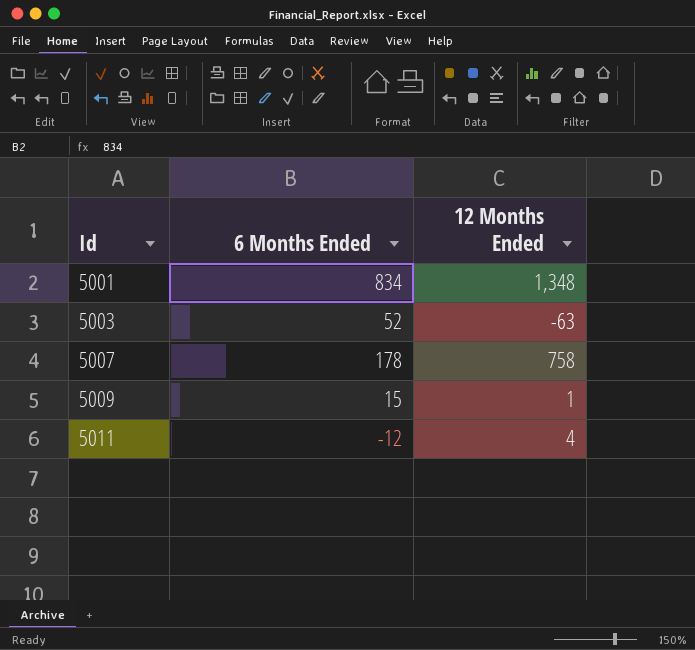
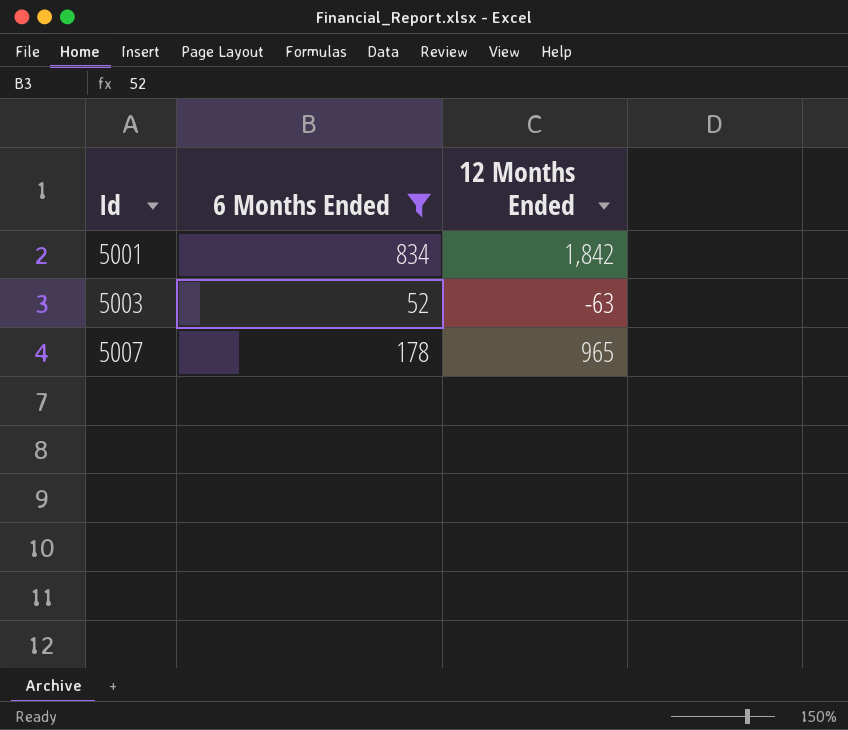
filter: none -> 6 Months Ended >= 52
5001 | 12 Months Ended: 1,348 -> 1,842
5007 | 12 Months Ended: 758 -> 965

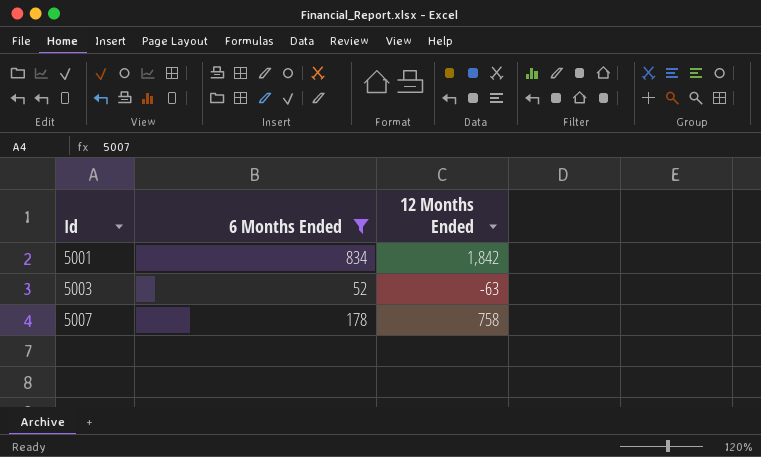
5007 | 12 Months Ended: 965 -> 758

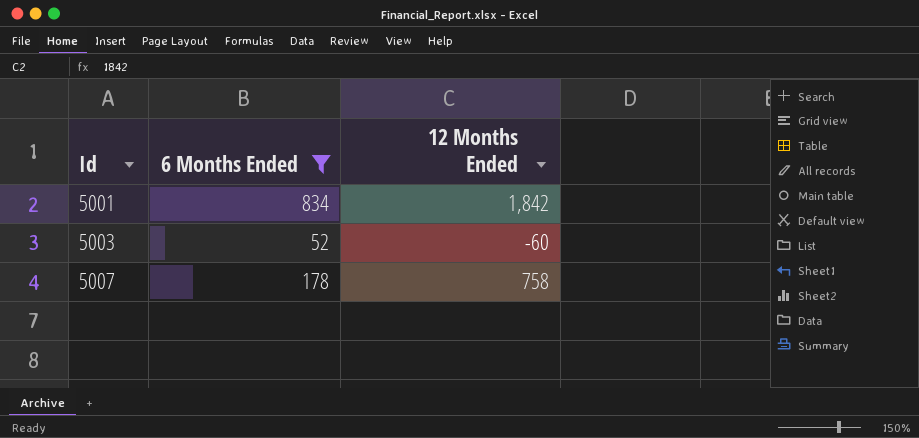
5003 | 12 Months Ended: -63 -> -60

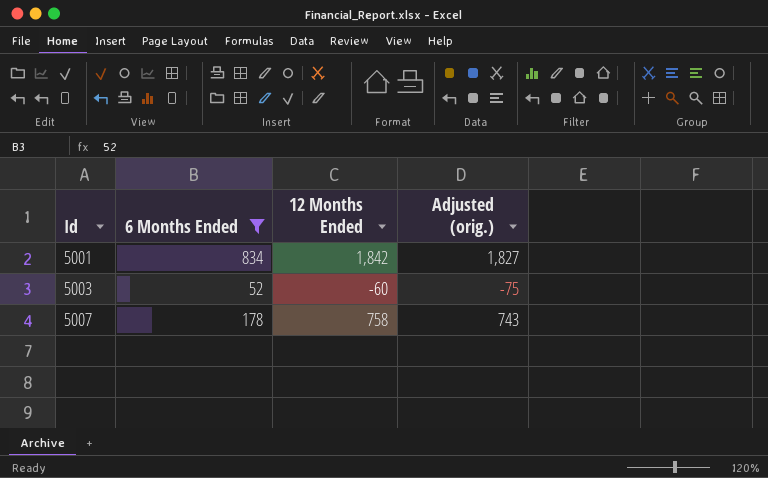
column Adjusted (orig.) | formula: none -> [12 Months Ended] - 15

